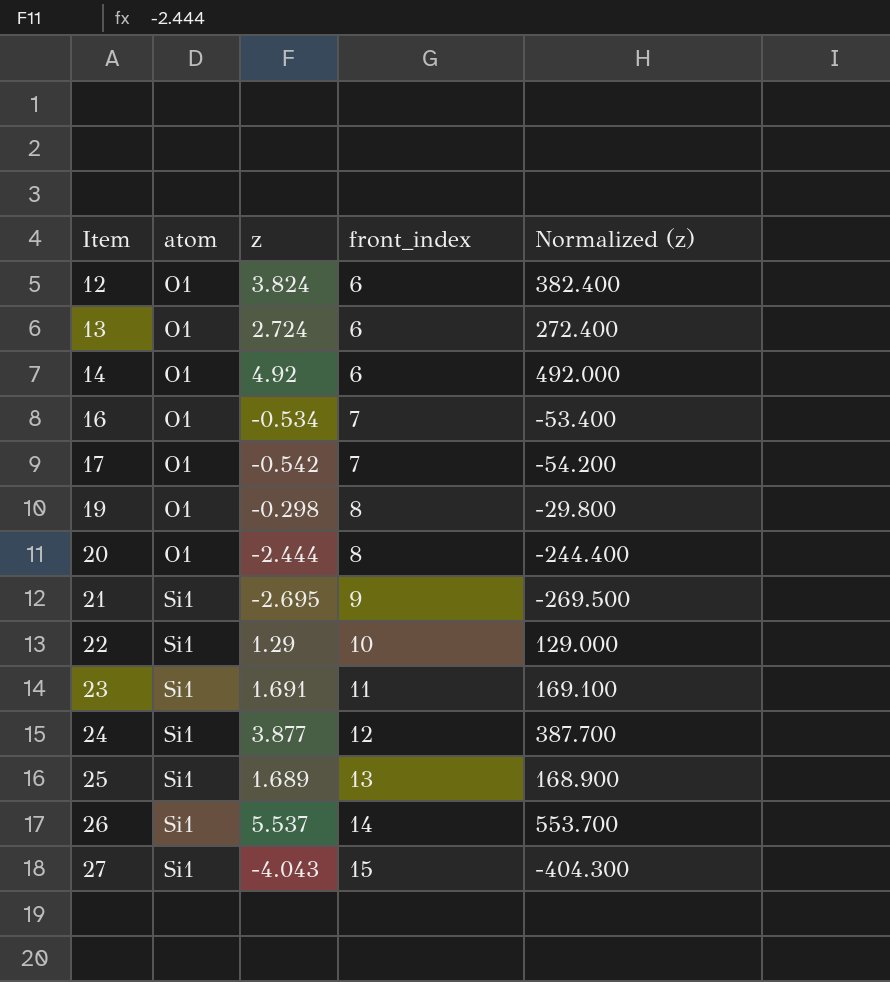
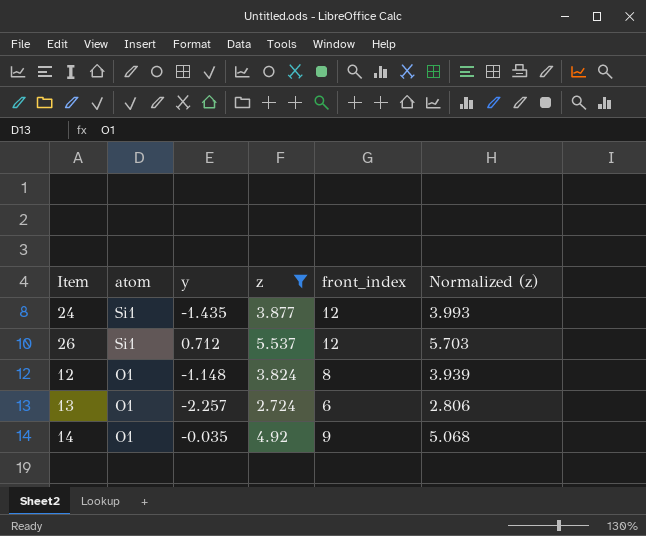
filter: none -> z >= 2.724
row order: Item ascending -> atom descending
column y | position: none -> 3
column Normalized (z) | formula: [z] * 100 -> [z] * 1.03
26 | front_index: 14 -> 12
12 | front_index: 6 -> 8
14 | front_index: 6 -> 9

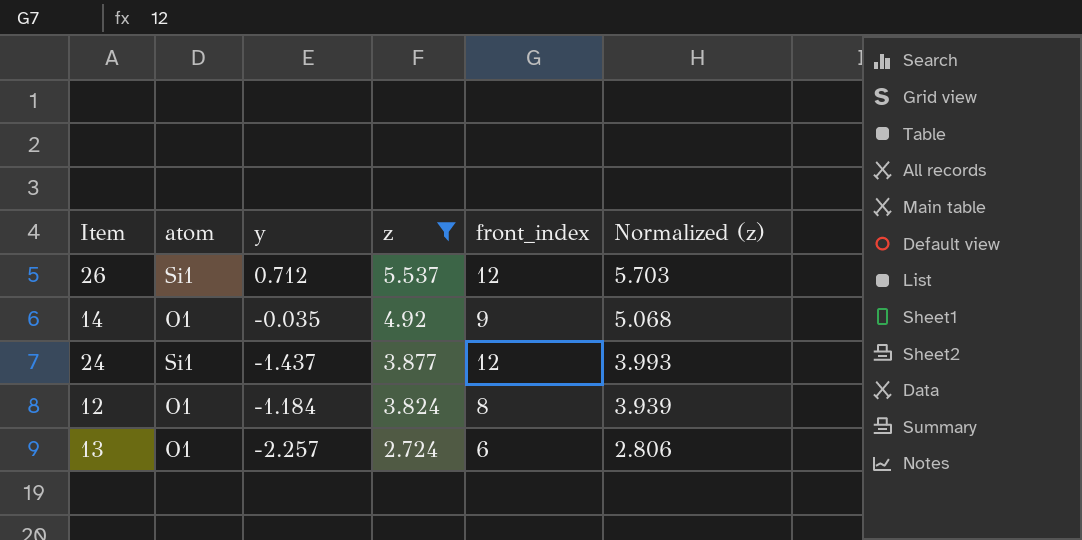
row order: atom descending -> z descending
24 | y: -1.435 -> -1.437
12 | y: -1.148 -> -1.184

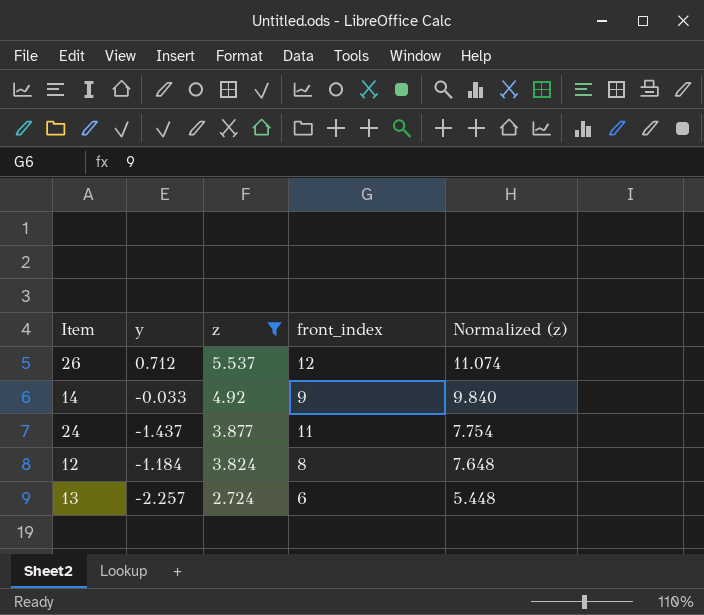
column atom | position: 2 -> none
column Normalized (z) | formula: [z] * 1.03 -> [z] * 2
14 | y: -0.035 -> -0.033
24 | front_index: 12 -> 11

